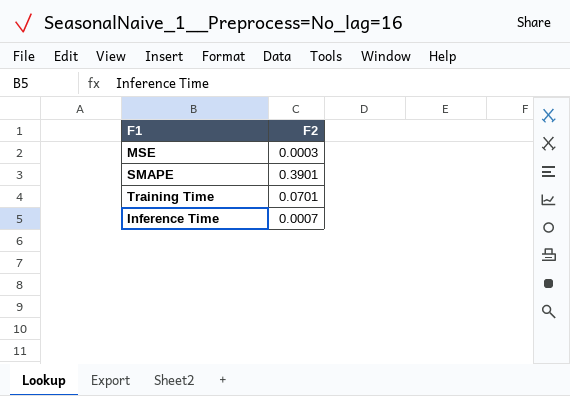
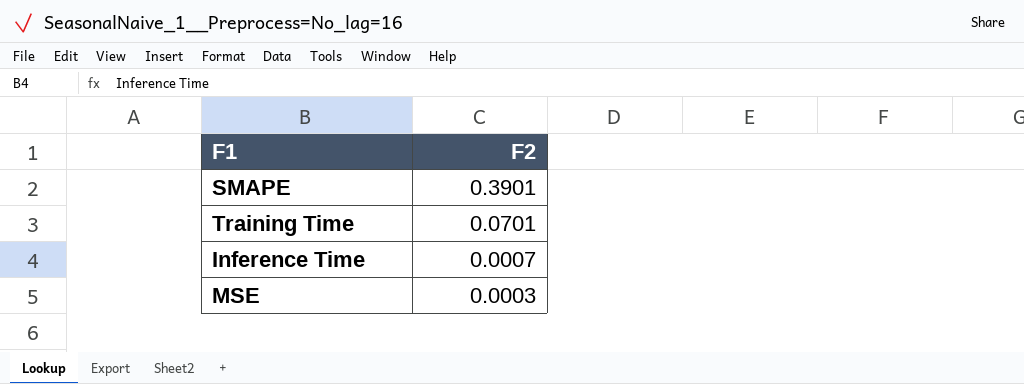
row order: none -> F2 descending

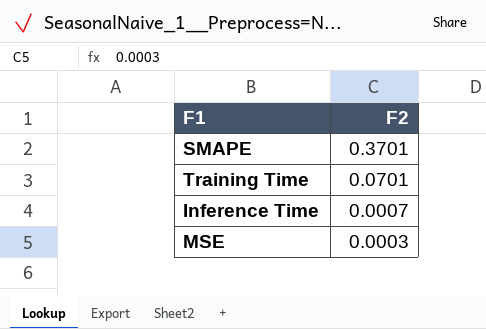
SMAPE | F2: 0.3901 -> 0.3701

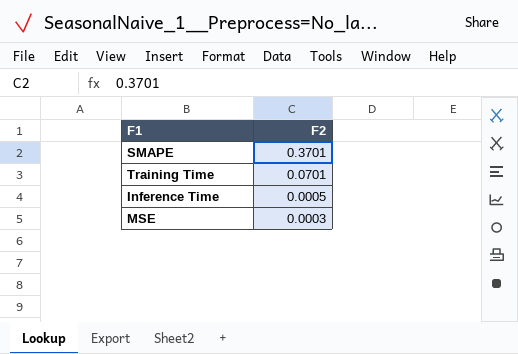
Inference Time | F2: 0.0007 -> 0.0005

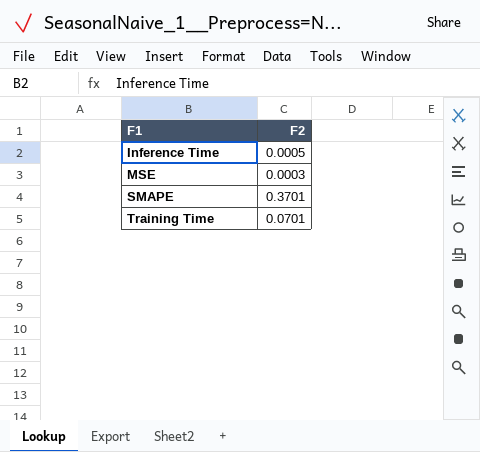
row order: F2 descending -> F1 ascending

